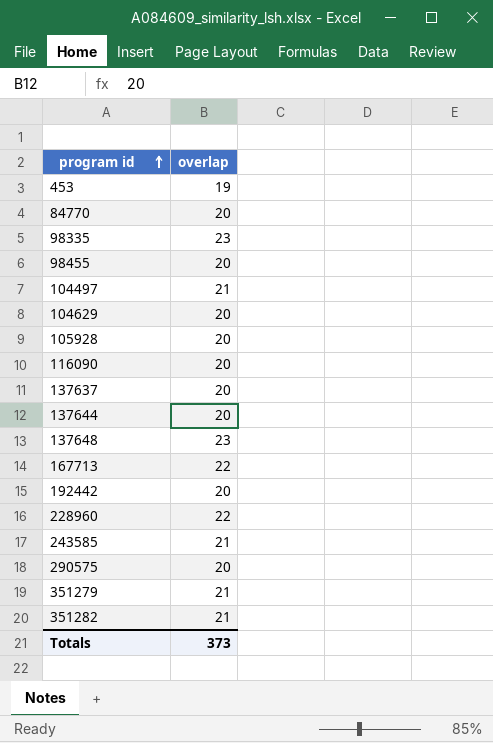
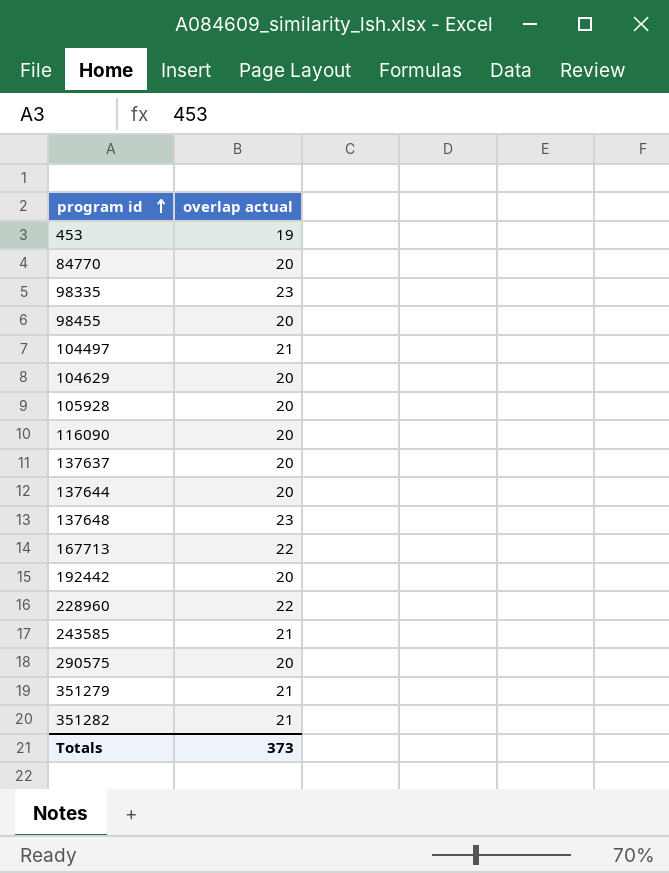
column name: overlap -> overlap actual

